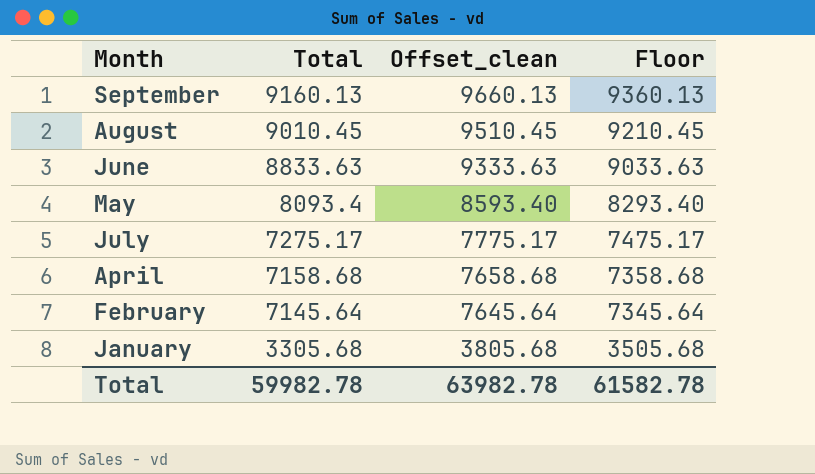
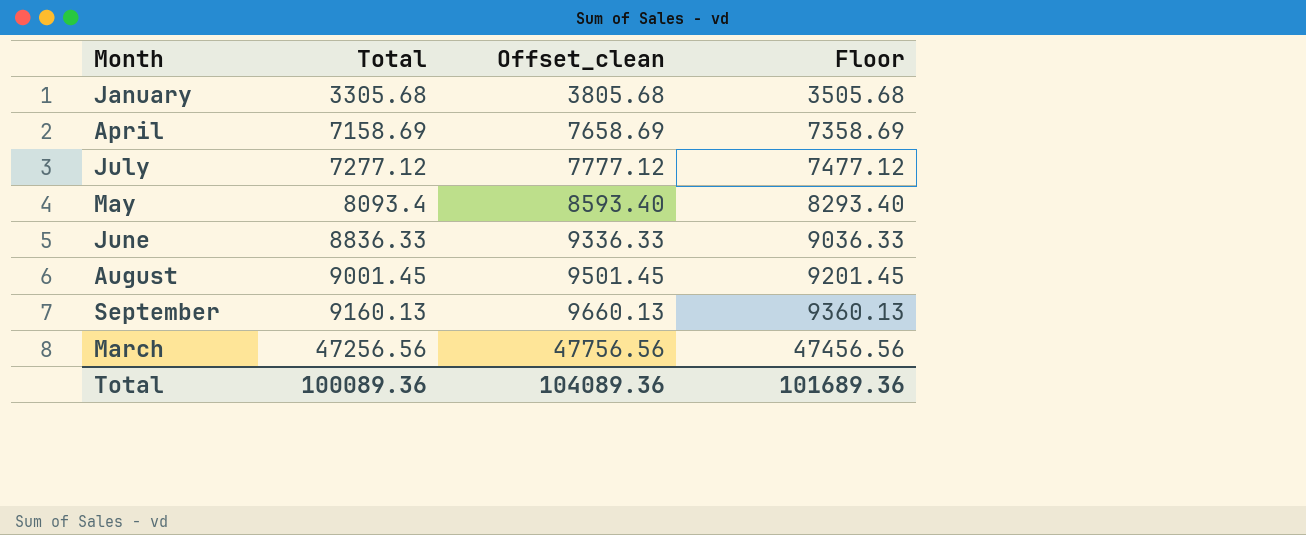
row order: Total descending -> Total ascending
row February: 7145.64 | 7645.64 | 7345.64 -> none
April | Total: 7158.68 -> 7158.69
April | Offset_clean: 7658.68 -> 7658.69
April | Floor: 7358.68 -> 7358.69
July | Total: 7275.17 -> 7277.12
July | Offset_clean: 7775.17 -> 7777.12
July | Floor: 7475.17 -> 7477.12
June | Total: 8833.63 -> 8836.33
June | Offset_clean: 9333.63 -> 9336.33
June | Floor: 9033.63 -> 9036.33
August | Total: 9010.45 -> 9001.45
August | Offset_clean: 9510.45 -> 9501.45
August | Floor: 9210.45 -> 9201.45
row March: none -> 47256.56 | 47756.56 | 47456.56
Total | Total: 59982.78 -> 100089.36
Total | Offset_clean: 63982.78 -> 104089.36
Total | Floor: 61582.78 -> 101689.36

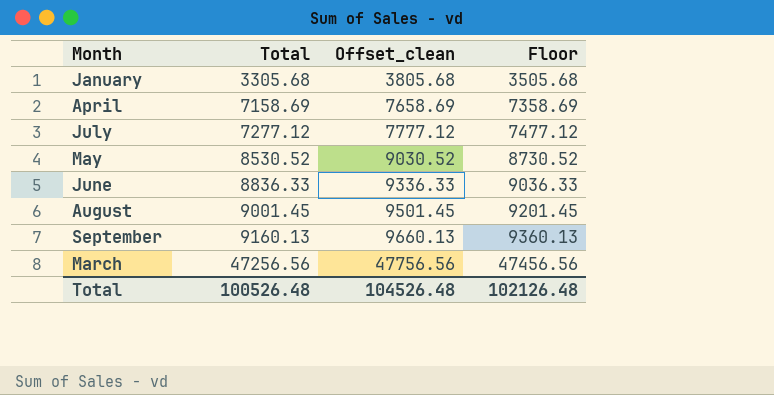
May | Total: 8093.4 -> 8530.52
May | Offset_clean: 8593.40 -> 9030.52
May | Floor: 8293.40 -> 8730.52
Total | Total: 100089.36 -> 100526.48
Total | Offset_clean: 104089.36 -> 104526.48
Total | Floor: 101689.36 -> 102126.48

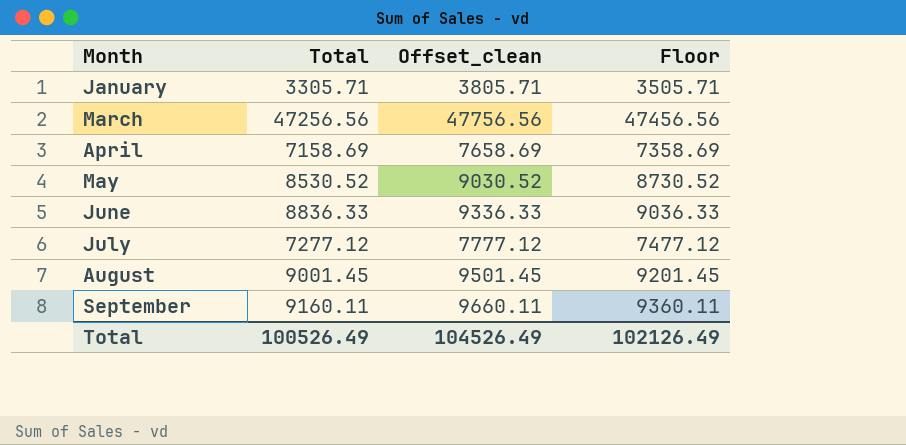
row order: Total ascending -> Month ascending
January | Total: 3305.68 -> 3305.71
January | Offset_clean: 3805.68 -> 3805.71
January | Floor: 3505.68 -> 3505.71
September | Total: 9160.13 -> 9160.11
September | Offset_clean: 9660.13 -> 9660.11
September | Floor: 9360.13 -> 9360.11
Total | Total: 100526.48 -> 100526.49
Total | Offset_clean: 104526.48 -> 104526.49
Total | Floor: 102126.48 -> 102126.49

